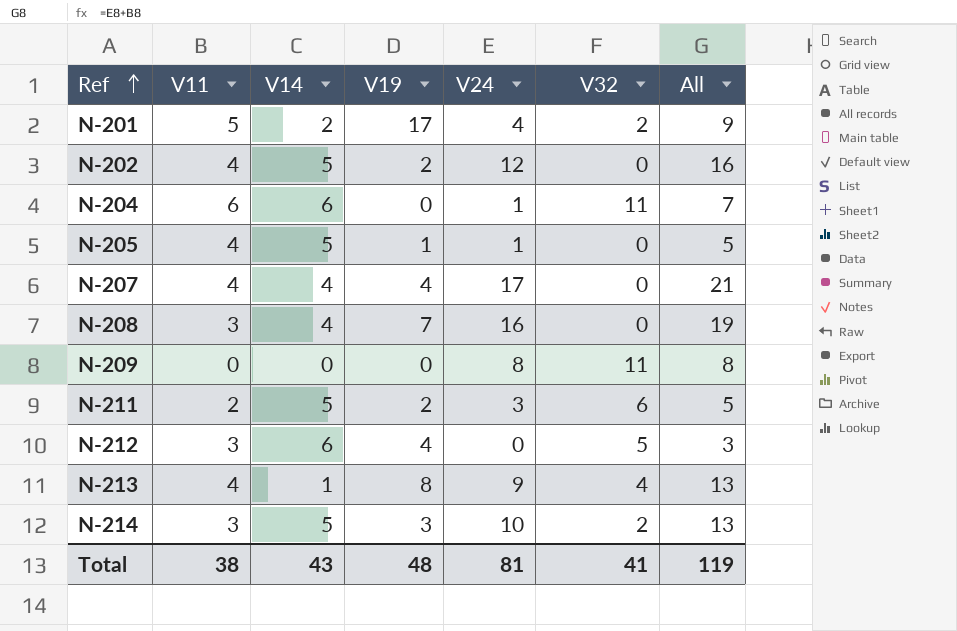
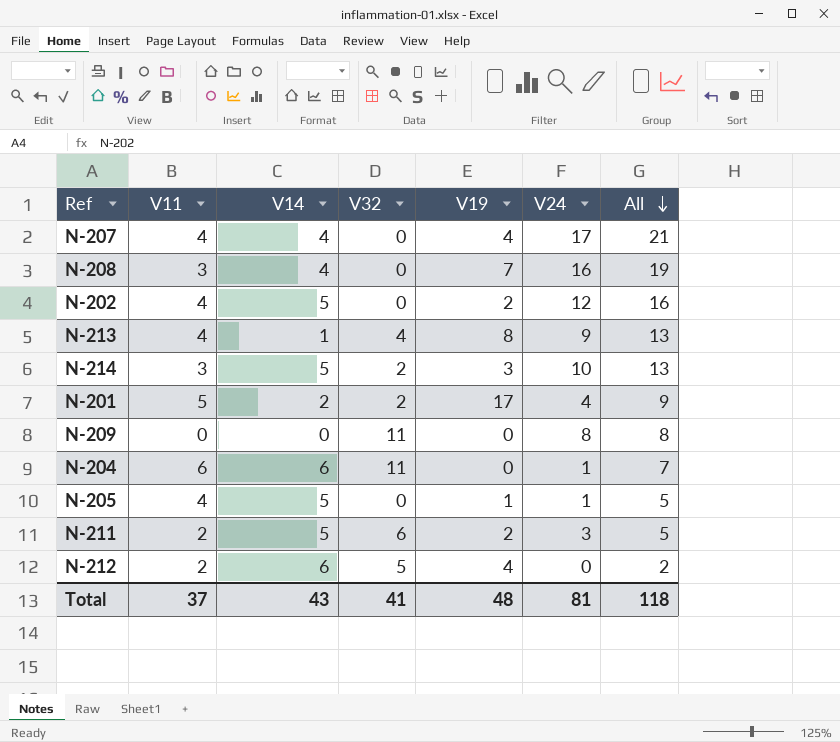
row order: Ref ascending -> All descending
column V32 | position: 6 -> 4
N-212 | V11: 3 -> 2
N-212 | All: 3 -> 2
Total | V11: 38 -> 37
Total | All: 119 -> 118

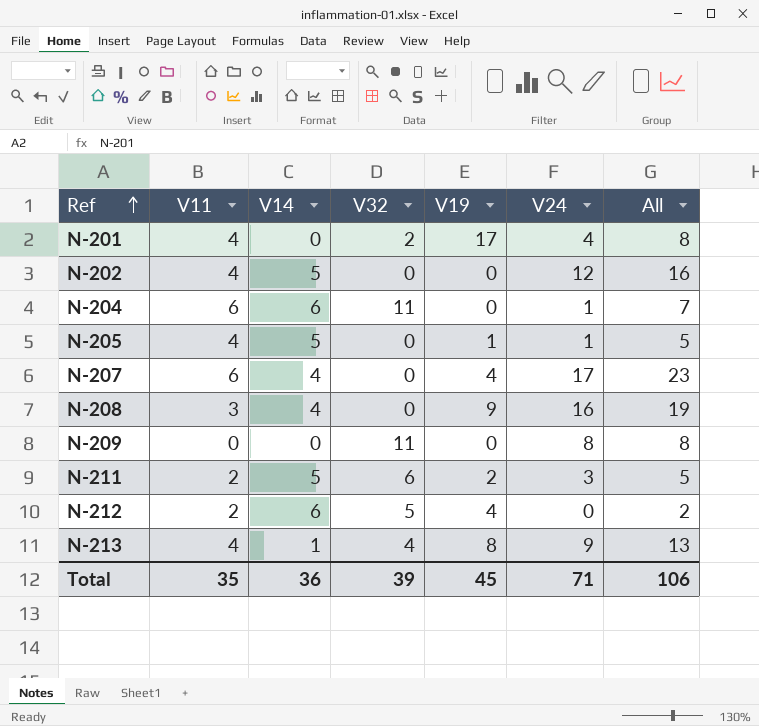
row order: All descending -> Ref ascending
row N-214: 3 | 5 | 2 | 3 | 10 | 13 -> none
N-201 | V11: 5 -> 4
N-201 | V14: 2 -> 0
N-201 | All: 9 -> 8
N-202 | V19: 2 -> 0
N-207 | V11: 4 -> 6
N-207 | All: 21 -> 23
N-208 | V19: 7 -> 9
Total | V11: 37 -> 35
Total | V14: 43 -> 36
Total | V32: 41 -> 39
Total | V19: 48 -> 45
Total | V24: 81 -> 71
Total | All: 118 -> 106

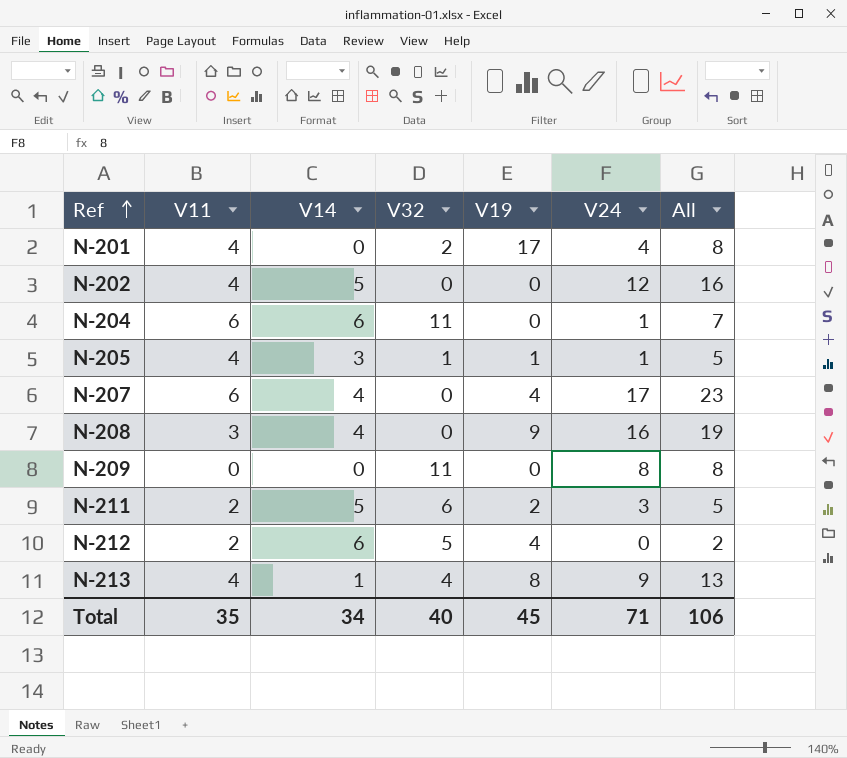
N-205 | V14: 5 -> 3
N-205 | V32: 0 -> 1
Total | V14: 36 -> 34
Total | V32: 39 -> 40

